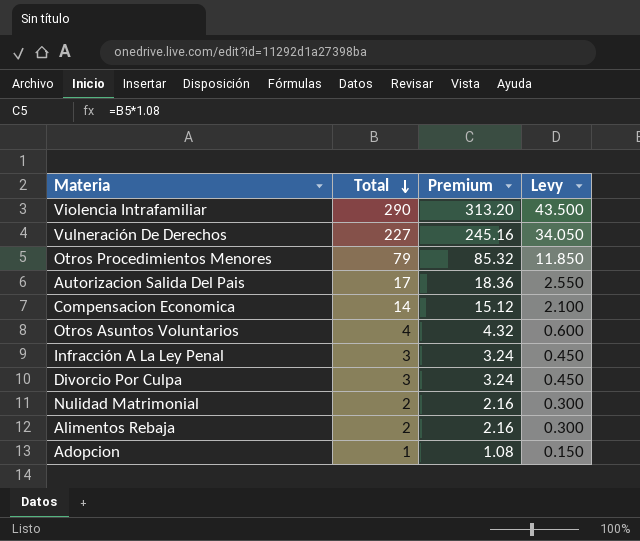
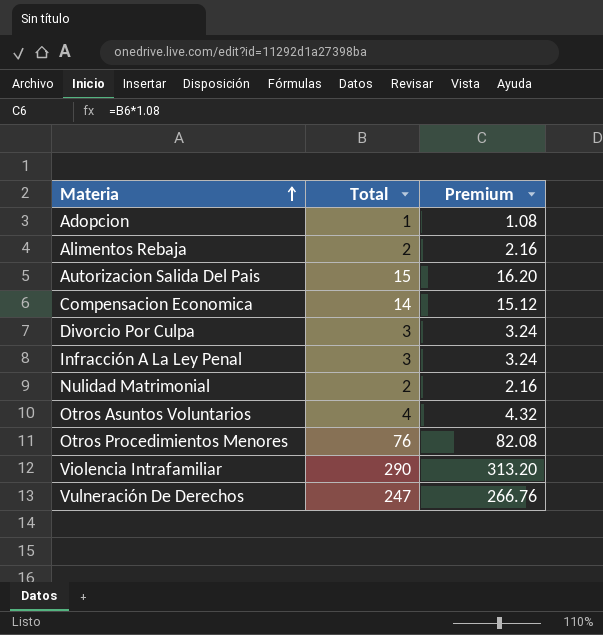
row order: Total descending -> Materia ascending
column Levy | formula: [Total] * 0.15 -> none
Autorizacion Salida Del Pais | Total: 17 -> 15
Autorizacion Salida Del Pais | Premium: 18.36 -> 16.20
Otros Procedimientos Menores | Total: 79 -> 76
Otros Procedimientos Menores | Premium: 85.32 -> 82.08
Vulneración De Derechos | Total: 227 -> 247
Vulneración De Derechos | Premium: 245.16 -> 266.76

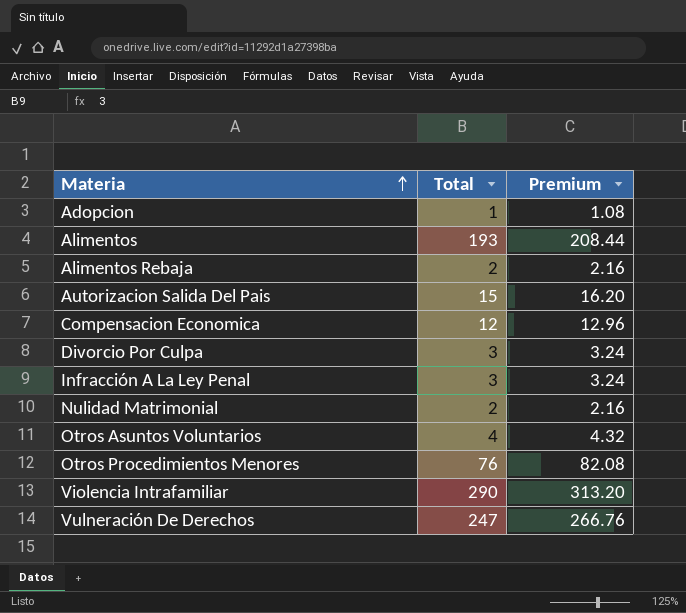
row Alimentos: none -> 193 | 208.44
Compensacion Economica | Total: 14 -> 12
Compensacion Economica | Premium: 15.12 -> 12.96

